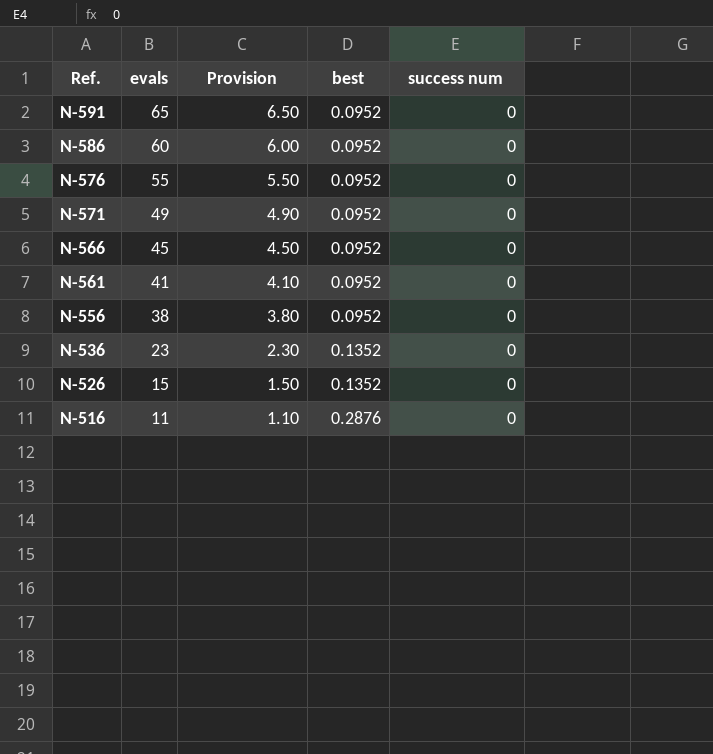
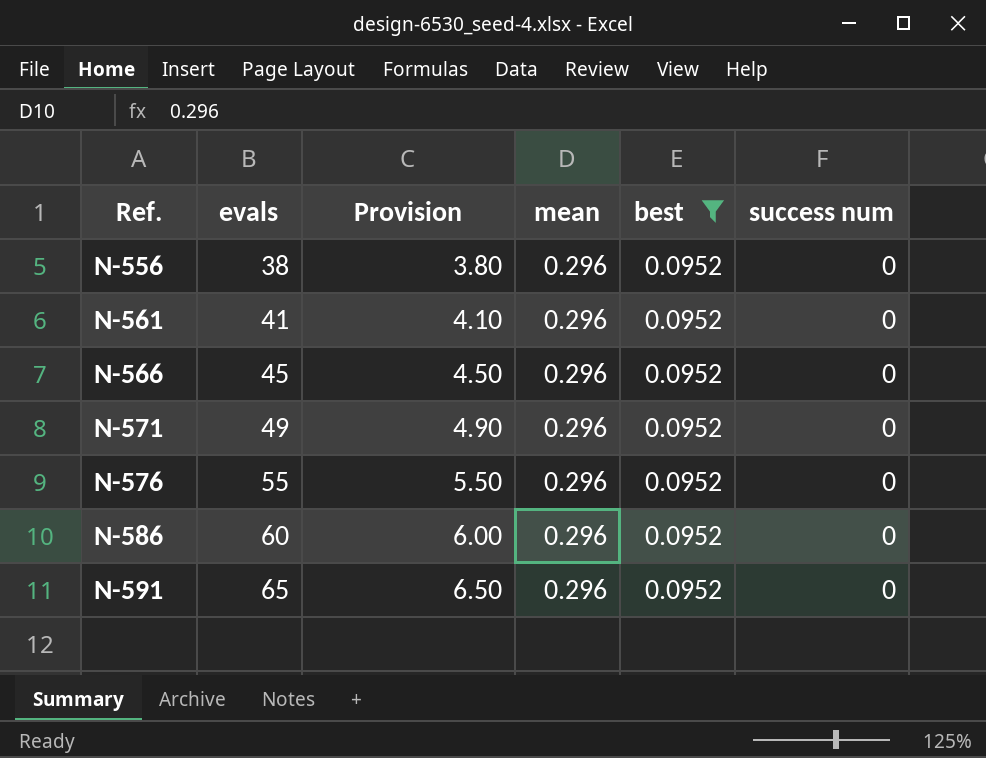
filter: none -> best = 0.0952
row order: Ref. descending -> Ref. ascending
column mean | position: none -> 4

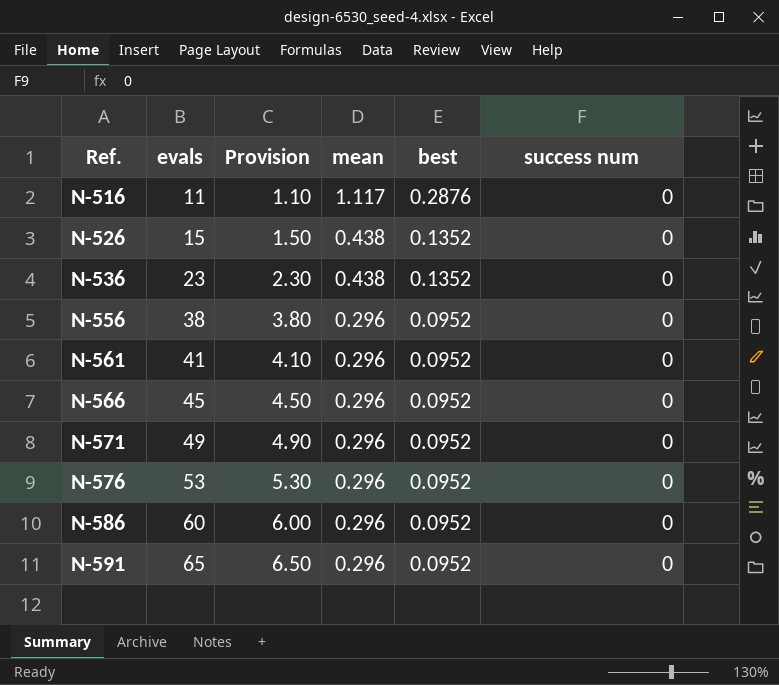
filter: best = 0.0952 -> none
N-576 | evals: 55 -> 53
N-576 | Provision: 5.50 -> 5.30

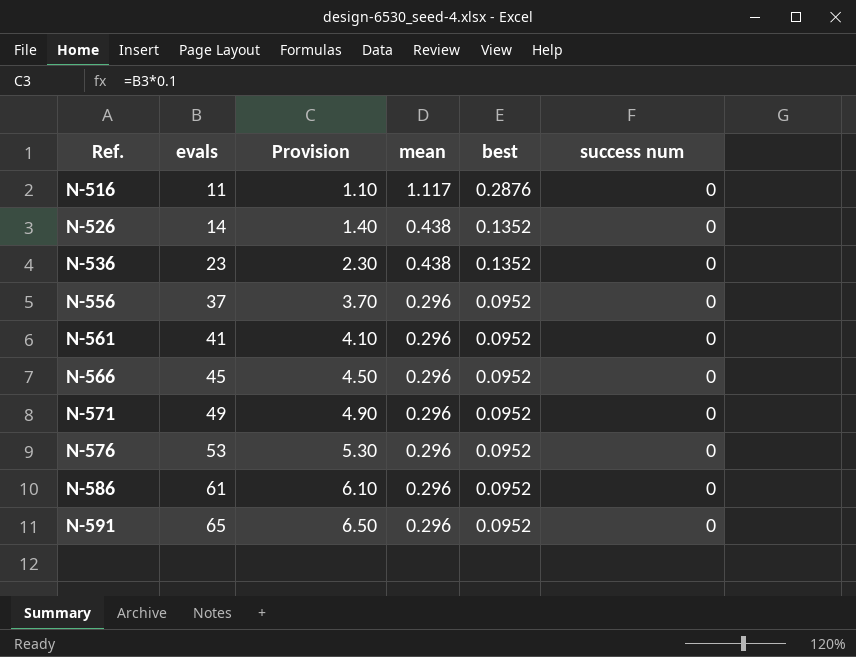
N-526 | evals: 15 -> 14
N-526 | Provision: 1.50 -> 1.40
N-556 | evals: 38 -> 37
N-556 | Provision: 3.80 -> 3.70
N-586 | evals: 60 -> 61
N-586 | Provision: 6.00 -> 6.10

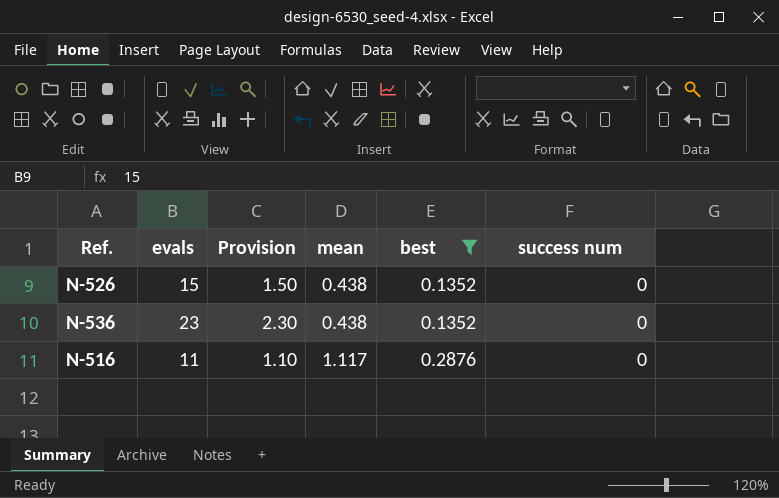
filter: none -> best != 0.0952
row order: Ref. ascending -> mean ascending
N-526 | evals: 14 -> 15
N-526 | Provision: 1.40 -> 1.50

